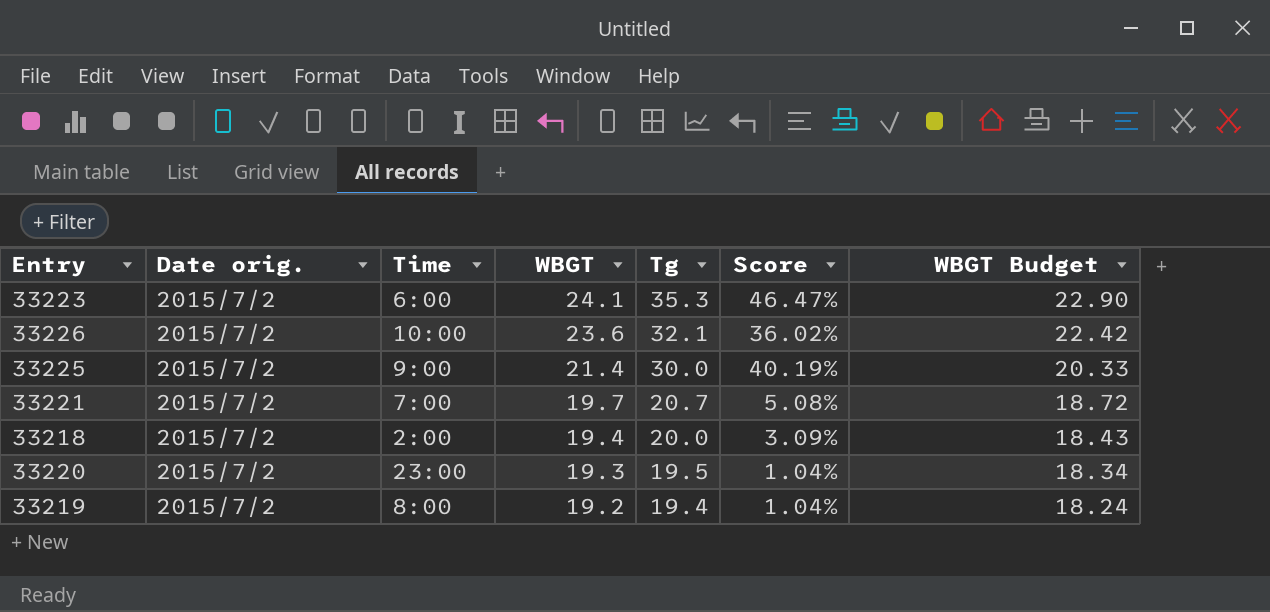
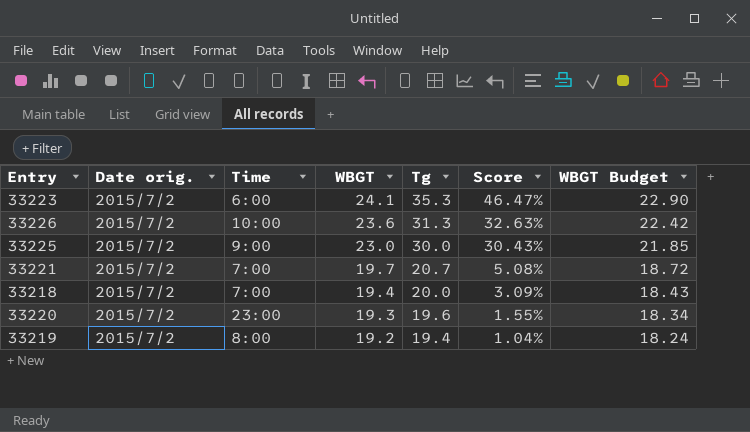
33226 | Tg: 32.1 -> 31.3
33226 | Score: 36.02% -> 32.63%
33225 | WBGT: 21.4 -> 23.0
33225 | Score: 40.19% -> 30.43%
33225 | WBGT Budget: 20.33 -> 21.85
33218 | Time: 2:00 -> 7:00
33220 | Tg: 19.5 -> 19.6
33220 | Score: 1.04% -> 1.55%

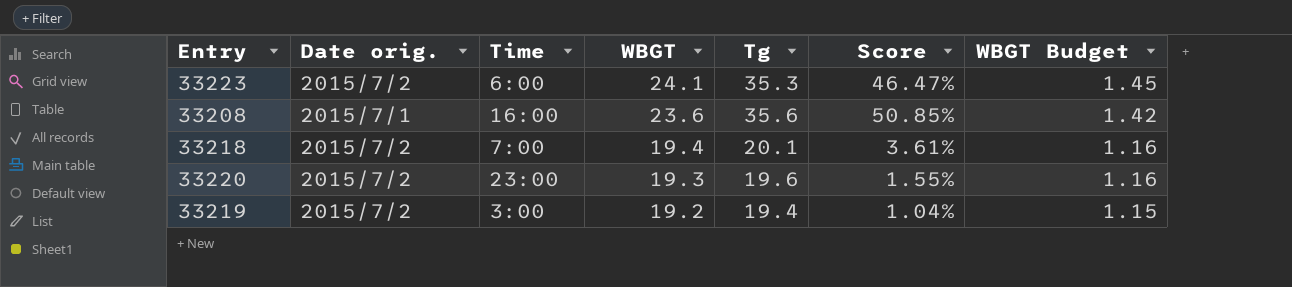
column WBGT Budget | formula: [WBGT] * 0.95 -> [WBGT] * 0.06
row 33226: 2015/7/2 | 10:00 | 23.6 | 31.3 | 32.63% | 22.42 -> none
row 33225: 2015/7/2 | 9:00 | 23.0 | 30.0 | 30.43% | 21.85 -> none
row 33221: 2015/7/2 | 7:00 | 19.7 | 20.7 | 5.08% | 18.72 -> none
row 33208: none -> 2015/7/1 | 16:00 | 23.6 | 35.6 | 50.85% | 1.42
33218 | Tg: 20.0 -> 20.1
33218 | Score: 3.09% -> 3.61%
33219 | Time: 8:00 -> 3:00

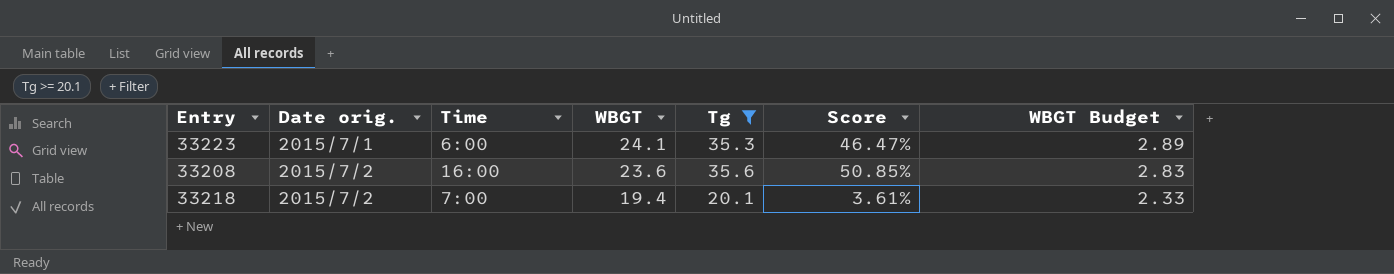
filter: none -> Tg >= 20.1
column WBGT Budget | formula: [WBGT] * 0.06 -> [WBGT] * 0.12
33223 | Date orig.: 2015/7/2 -> 2015/7/1
33208 | Date orig.: 2015/7/1 -> 2015/7/2

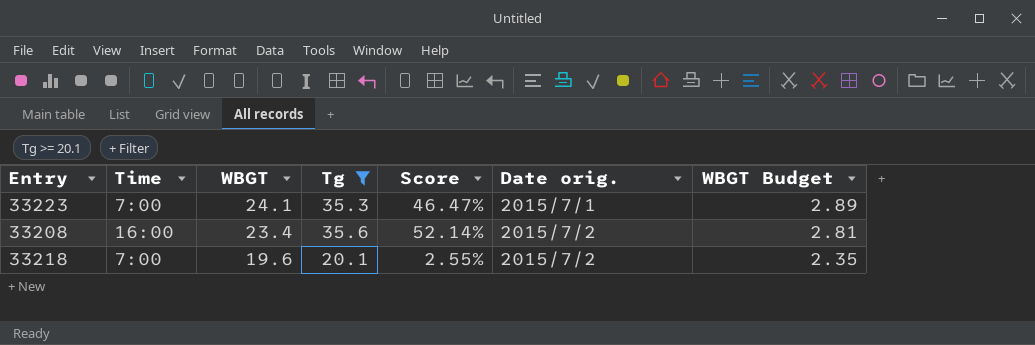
column Date orig. | position: 2 -> 6
33223 | Time: 6:00 -> 7:00
33208 | WBGT: 23.6 -> 23.4
33208 | Score: 50.85% -> 52.14%
33208 | WBGT Budget: 2.83 -> 2.81
33218 | WBGT: 19.4 -> 19.6
33218 | Score: 3.61% -> 2.55%
33218 | WBGT Budget: 2.33 -> 2.35

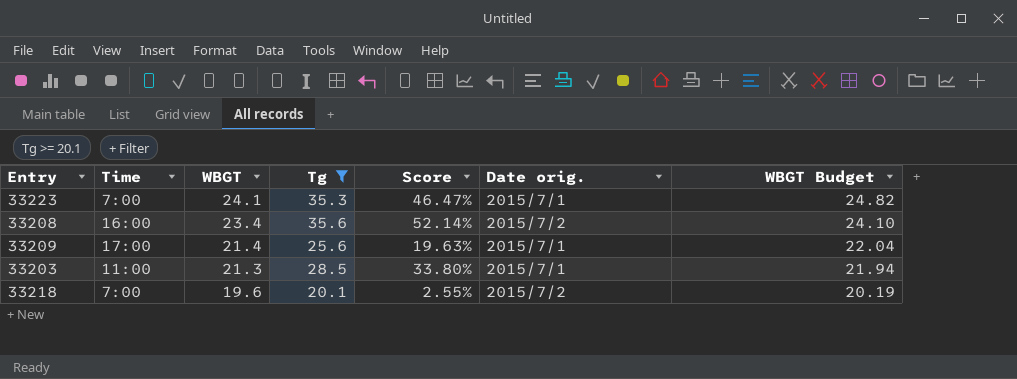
column WBGT Budget | formula: [WBGT] * 0.12 -> [WBGT] * 1.03
row 33209: none -> 17:00 | 21.4 | 25.6 | 19.63% | 2015/7/1 | 22.04
row 33203: none -> 11:00 | 21.3 | 28.5 | 33.80% | 2015/7/1 | 21.94

